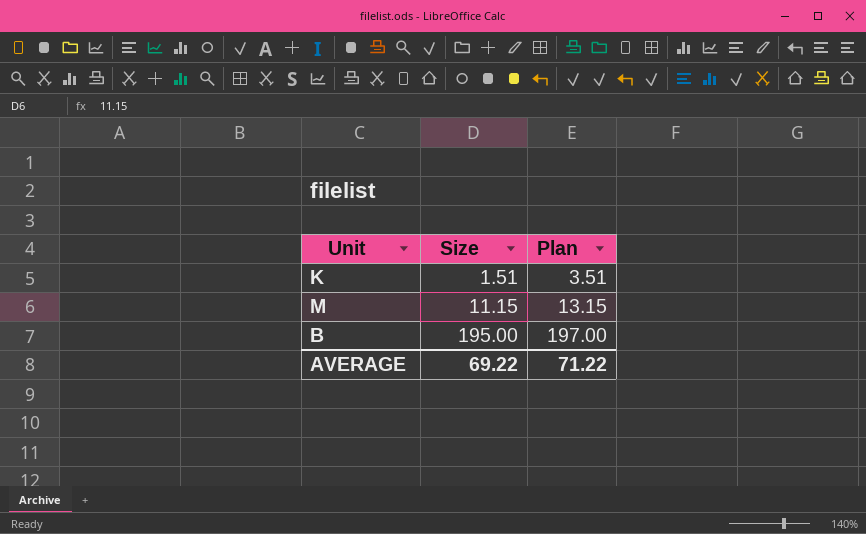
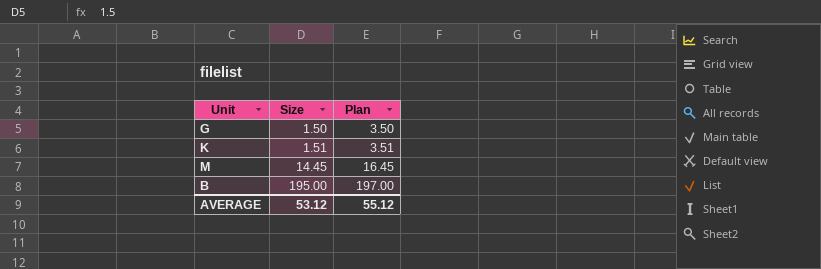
row G: none -> 1.50 | 3.50
M | Size: 11.15 -> 14.45
M | Plan: 13.15 -> 16.45
AVERAGE | Size: 69.22 -> 53.12
AVERAGE | Plan: 71.22 -> 55.12

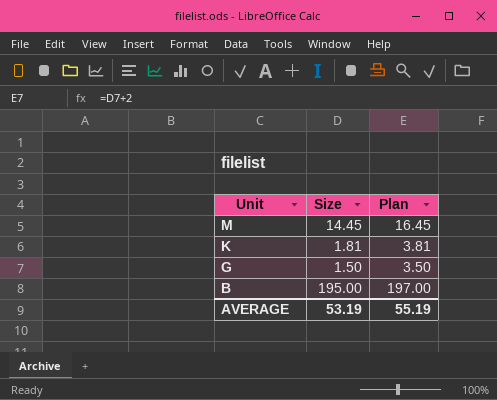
row order: Size ascending -> Unit descending
K | Size: 1.51 -> 1.81
K | Plan: 3.51 -> 3.81
AVERAGE | Size: 53.12 -> 53.19
AVERAGE | Plan: 55.12 -> 55.19

